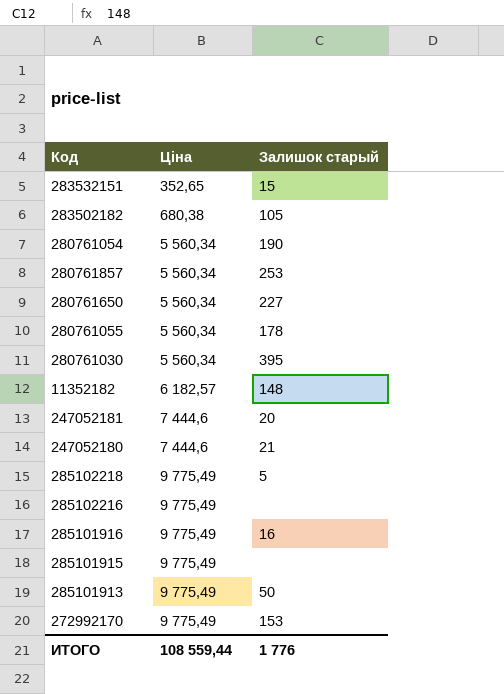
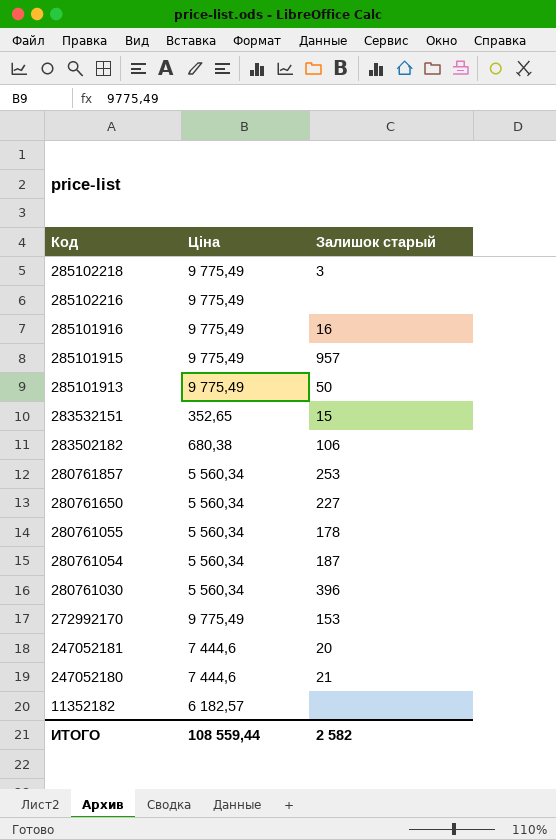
row order: Ціна ascending -> Код descending
285102218 | Залишок старый: 5 -> 3
285101915 | Залишок старый: none -> 957
283502182 | Залишок старый: 105 -> 106
280761054 | Залишок старый: 190 -> 187
280761030 | Залишок старый: 395 -> 396
11352182 | Залишок старый: 148 -> none
ИТОГО | Залишок старый: 1 776 -> 2 582

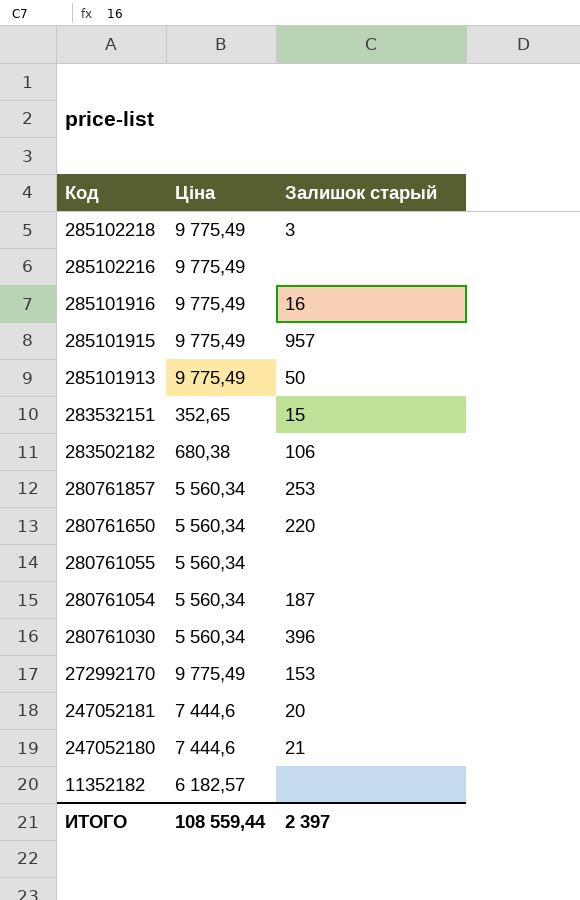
280761650 | Залишок старый: 227 -> 220
280761055 | Залишок старый: 178 -> none
ИТОГО | Залишок старый: 2 582 -> 2 397

